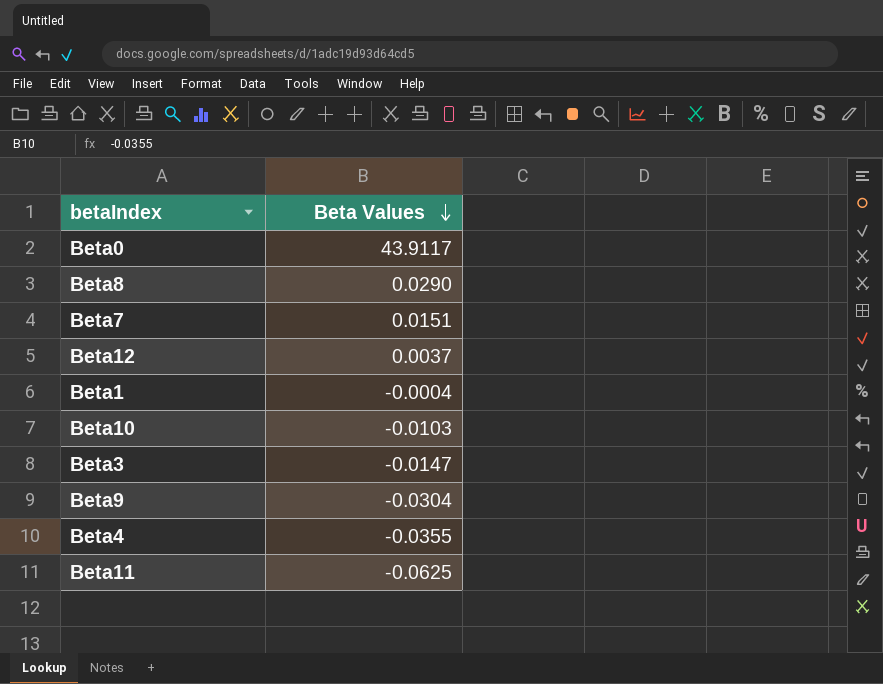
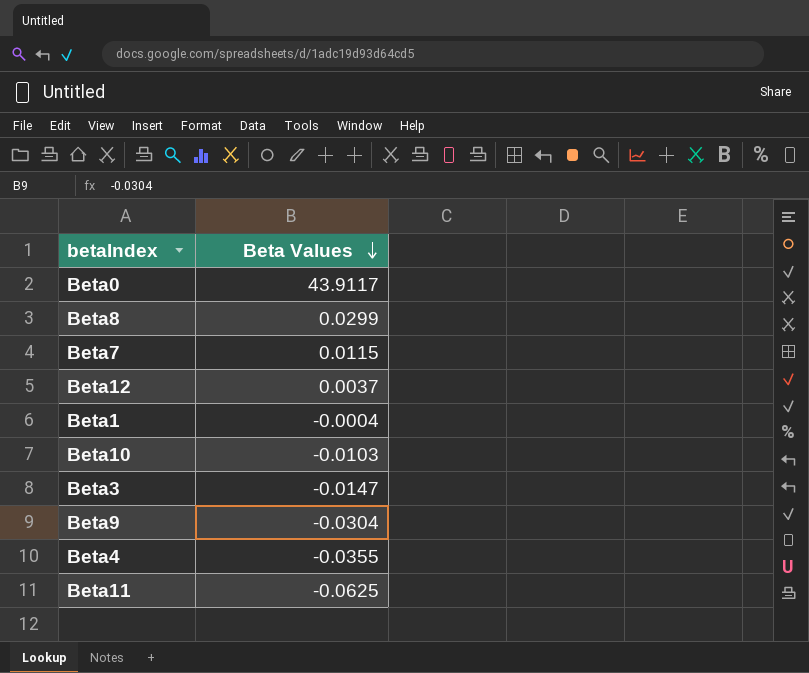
Beta8 | Beta Values: 0.0290 -> 0.0299
Beta7 | Beta Values: 0.0151 -> 0.0115

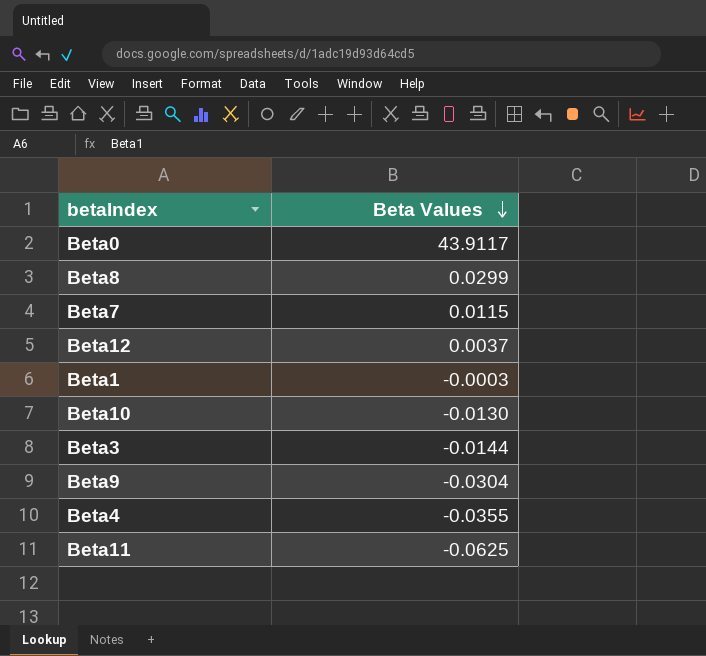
Beta1 | Beta Values: -0.0004 -> -0.0003
Beta10 | Beta Values: -0.0103 -> -0.0130
Beta3 | Beta Values: -0.0147 -> -0.0144

